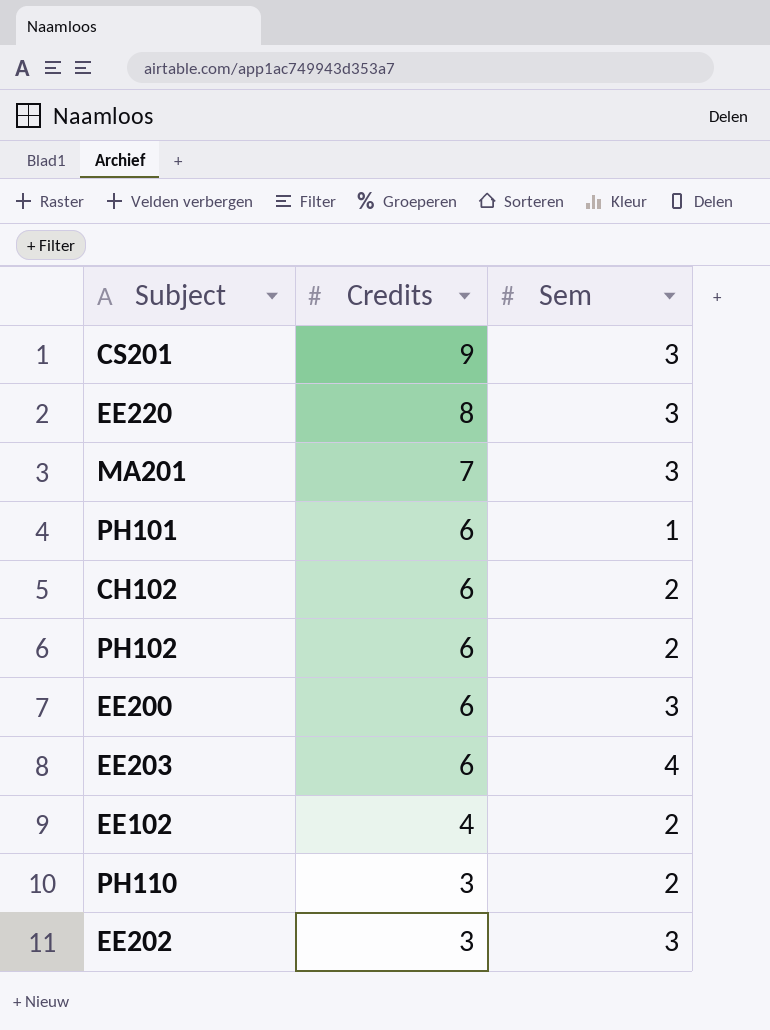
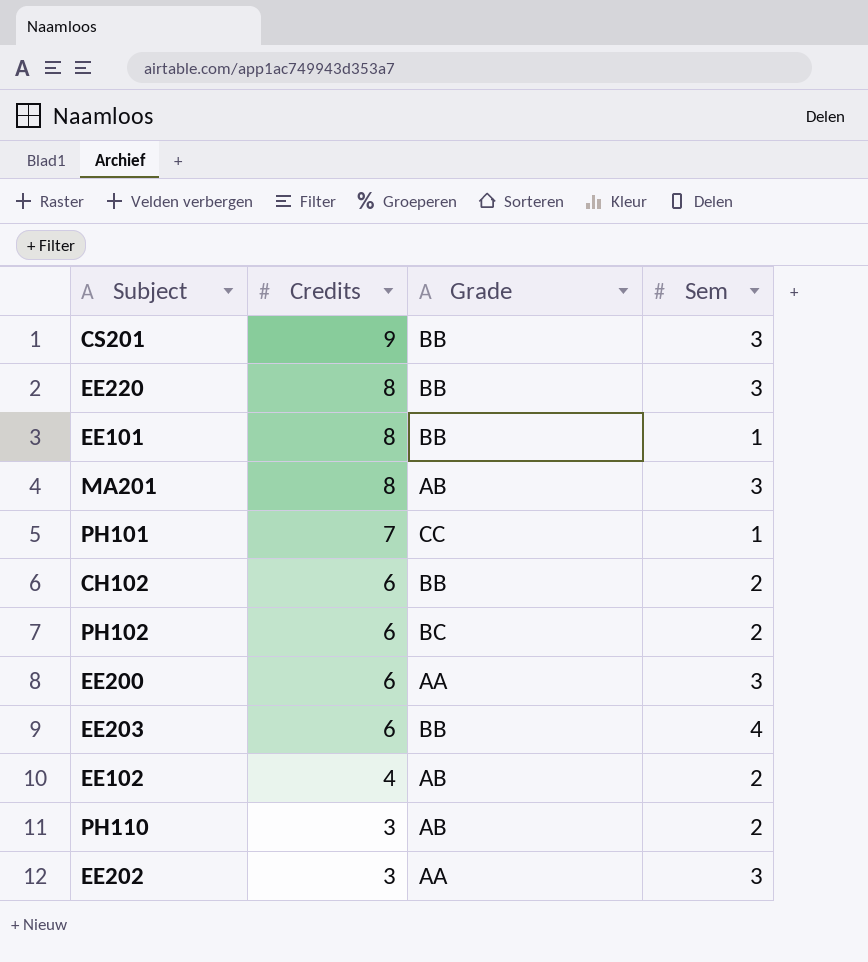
column Grade | position: none -> 3
row EE101: none -> 8 | BB | 1
MA201 | Credits: 7 -> 8
PH101 | Credits: 6 -> 7

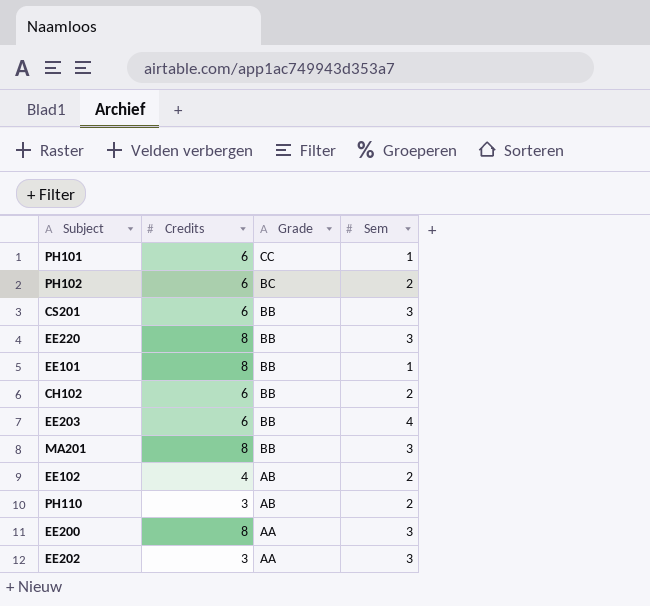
row order: Credits descending -> Grade descending
PH101 | Credits: 7 -> 6
CS201 | Credits: 9 -> 6
MA201 | Grade: AB -> BB
EE200 | Credits: 6 -> 8

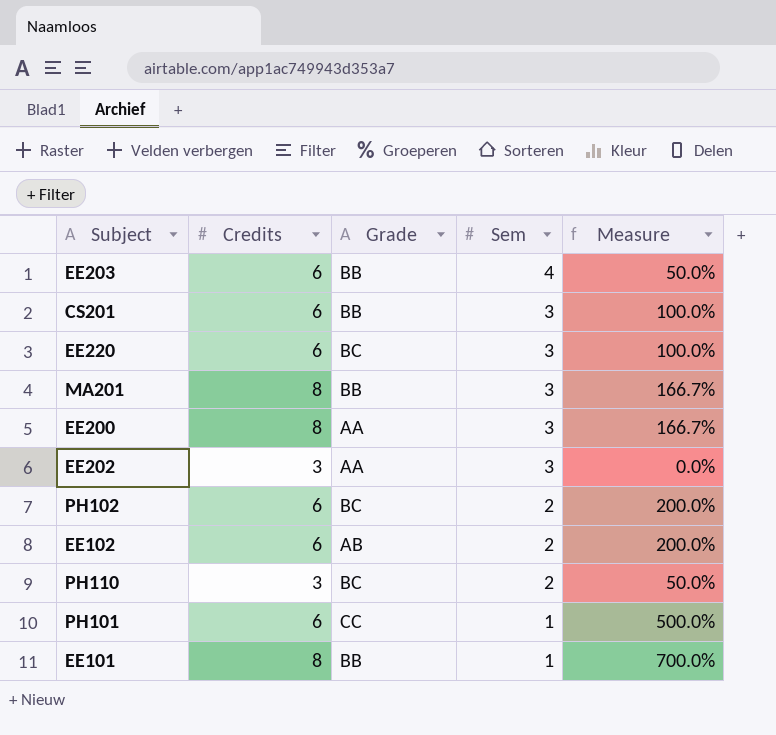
row order: Grade descending -> Sem descending
column Measure | formula: none -> ([Credits] - [Sem]) / [Sem]
row CH102: 6 | BB | 2 -> none
EE220 | Credits: 8 -> 6
EE220 | Grade: BB -> BC
EE102 | Credits: 4 -> 6
PH110 | Grade: AB -> BC

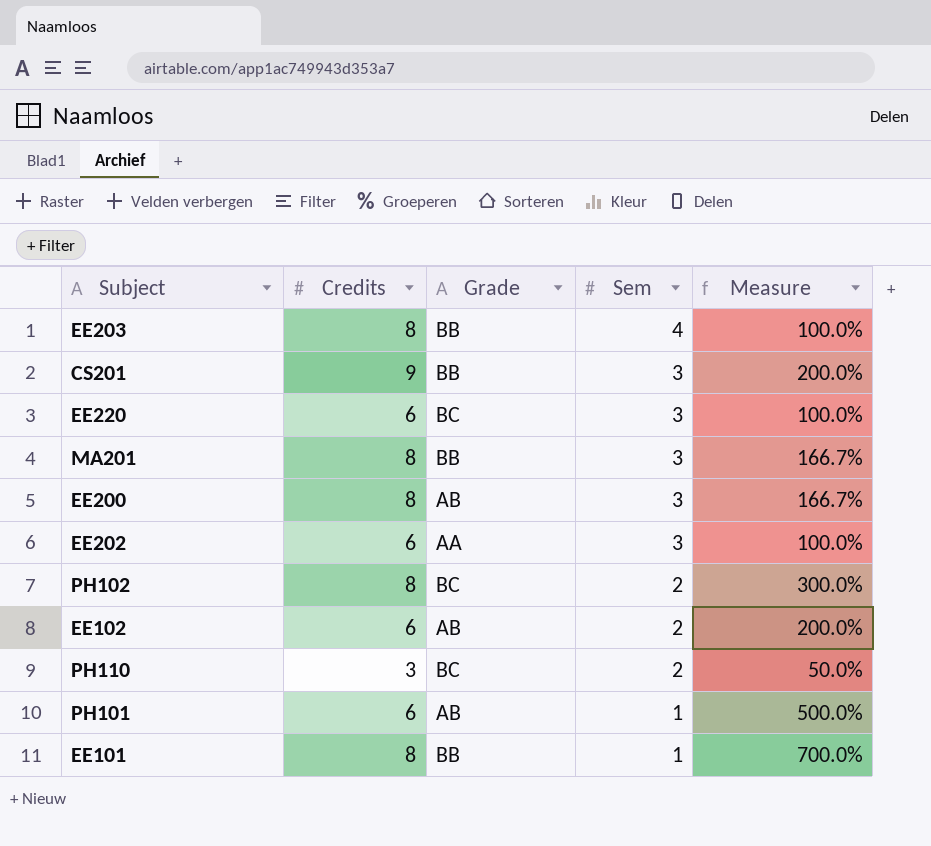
EE203 | Credits: 6 -> 8
EE203 | Measure: 50.0% -> 100.0%
CS201 | Credits: 6 -> 9
CS201 | Measure: 100.0% -> 200.0%
EE200 | Grade: AA -> AB
EE202 | Credits: 3 -> 6
EE202 | Measure: 0.0% -> 100.0%
PH102 | Credits: 6 -> 8
PH102 | Measure: 200.0% -> 300.0%
PH101 | Grade: CC -> AB

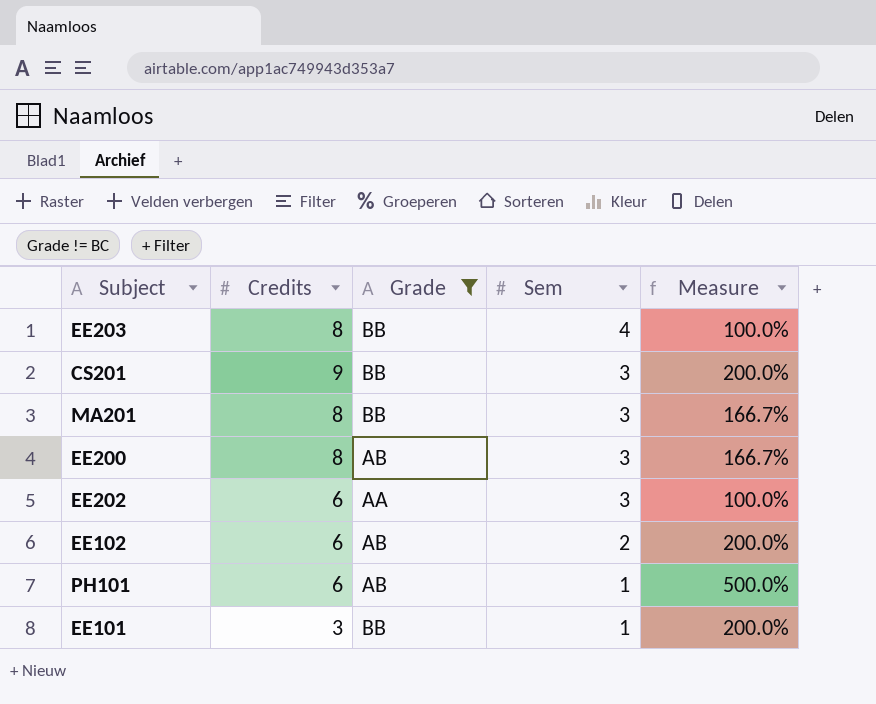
filter: none -> Grade != BC
EE101 | Credits: 8 -> 3
EE101 | Measure: 700.0% -> 200.0%

